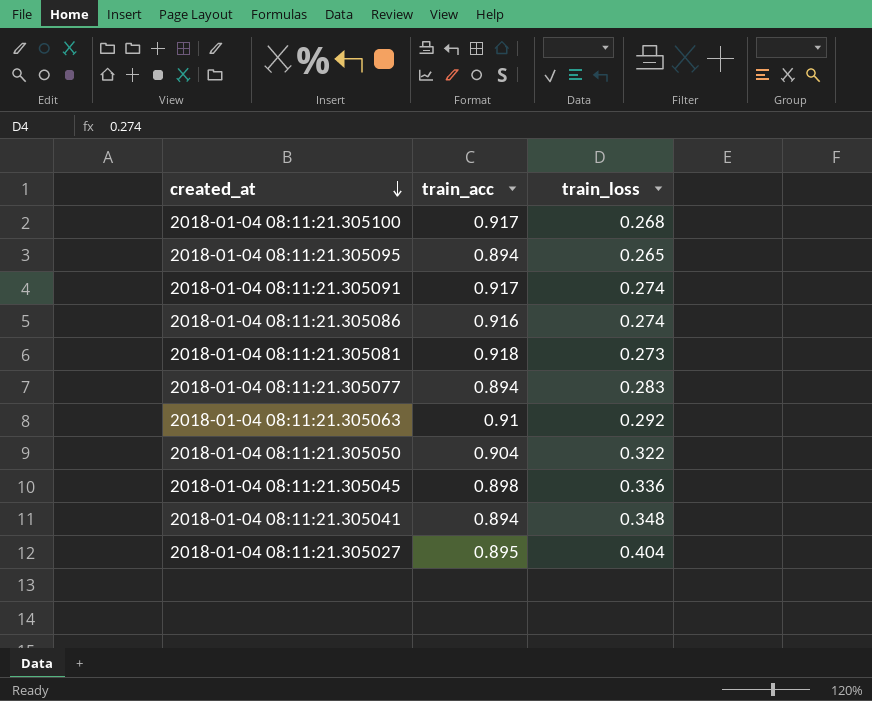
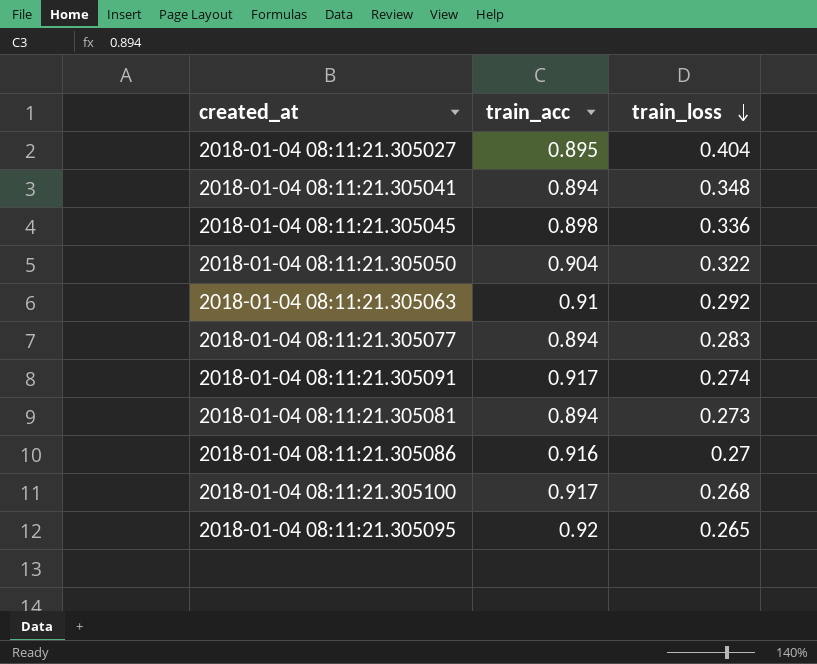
row order: created_at descending -> train_loss descending
2018-01-04 08:11:21.305081 | train_acc: 0.918 -> 0.894
2018-01-04 08:11:21.305086 | train_loss: 0.274 -> 0.27
2018-01-04 08:11:21.305095 | train_acc: 0.894 -> 0.92

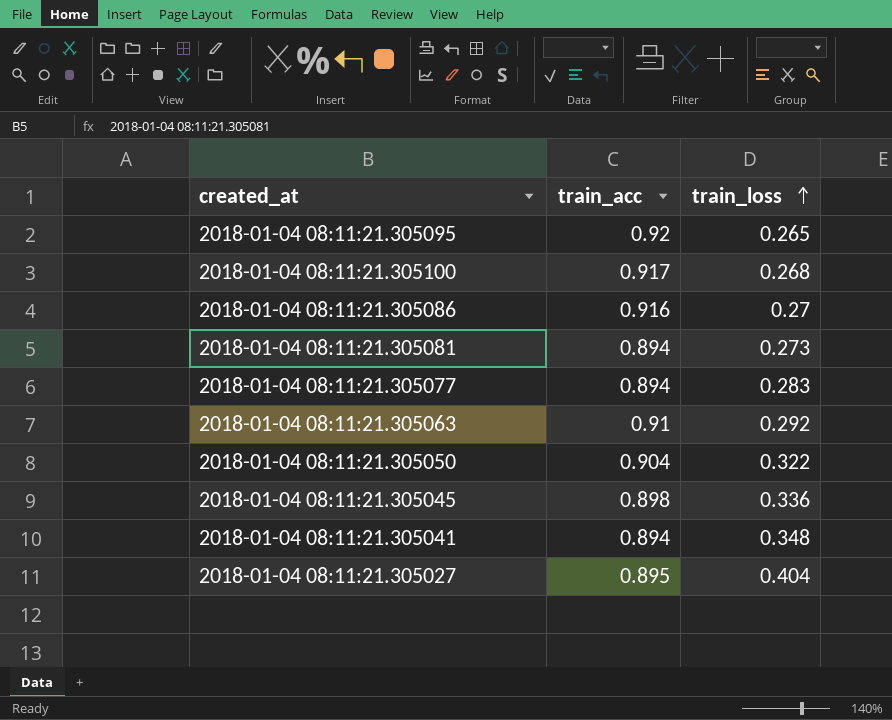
row order: train_loss descending -> train_loss ascending
row 2018-01-04 08:11:21.305091: 0.917 | 0.274 -> none

